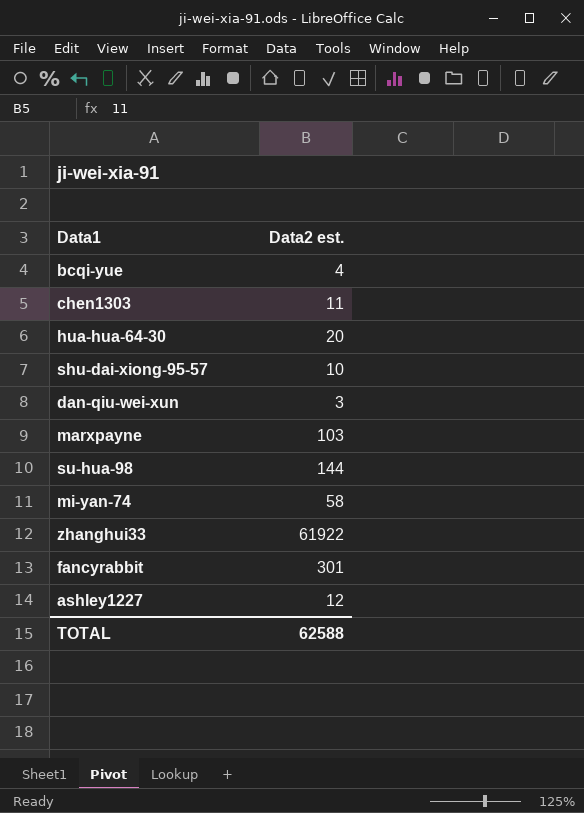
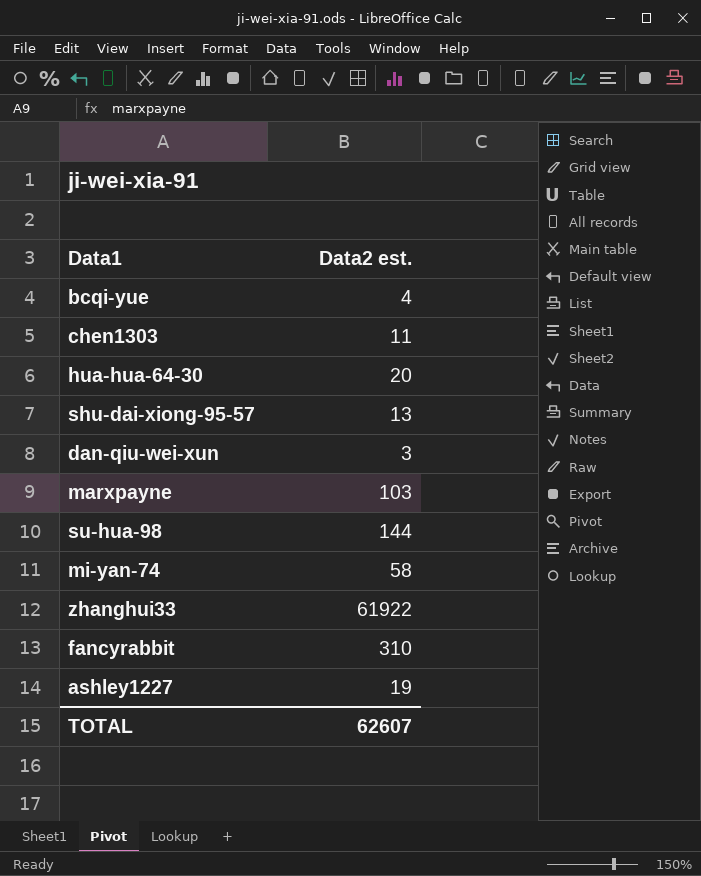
shu-dai-xiong-95-57 | Data2 est.: 10 -> 13
fancyrabbit | Data2 est.: 301 -> 310
ashley1227 | Data2 est.: 12 -> 19
TOTAL | Data2 est.: 62588 -> 62607

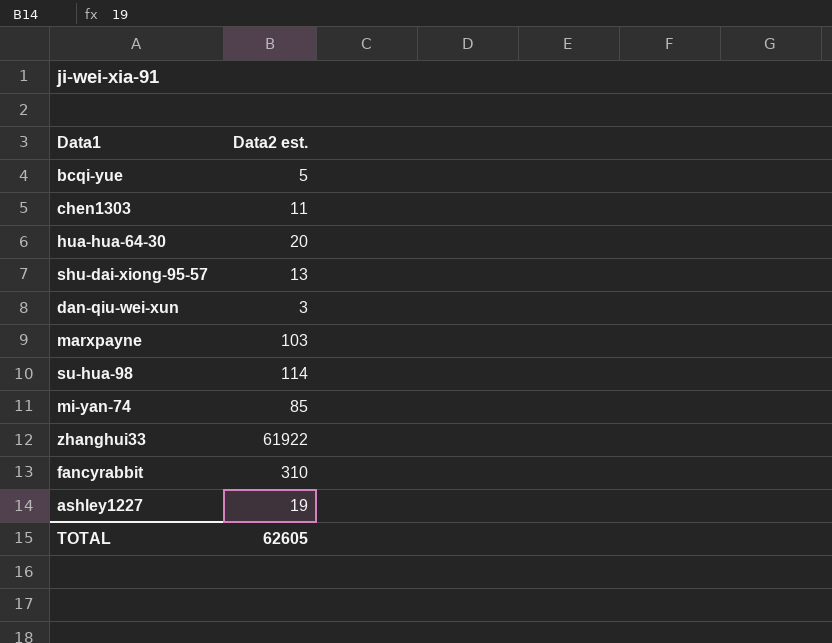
bcqi-yue | Data2 est.: 4 -> 5
su-hua-98 | Data2 est.: 144 -> 114
mi-yan-74 | Data2 est.: 58 -> 85
TOTAL | Data2 est.: 62607 -> 62605

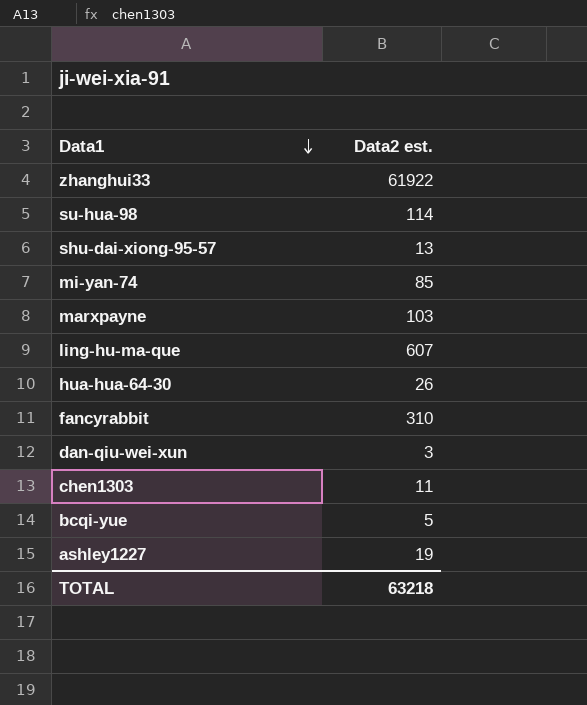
row order: none -> Data1 descending
row ling-hu-ma-que: none -> 607
hua-hua-64-30 | Data2 est.: 20 -> 26
TOTAL | Data2 est.: 62605 -> 63218

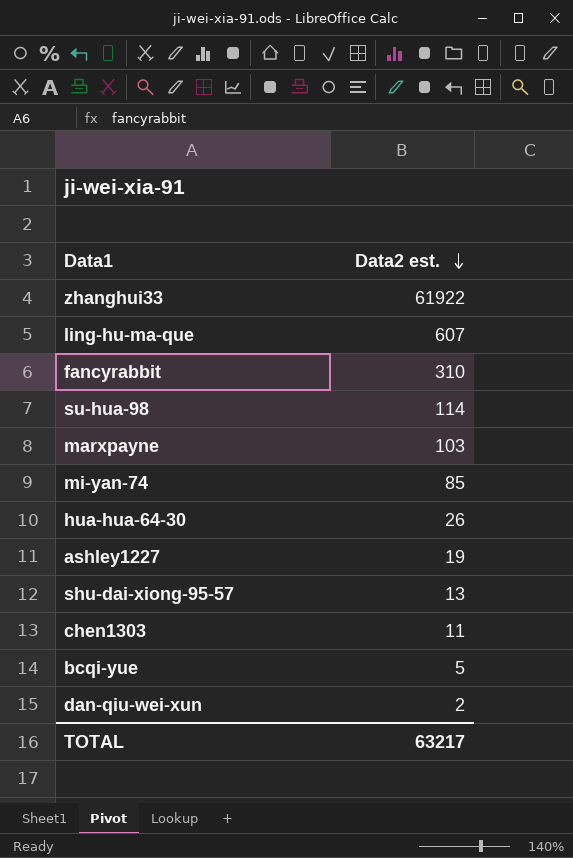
row order: Data1 descending -> Data2 est. descending
dan-qiu-wei-xun | Data2 est.: 3 -> 2
TOTAL | Data2 est.: 63218 -> 63217

